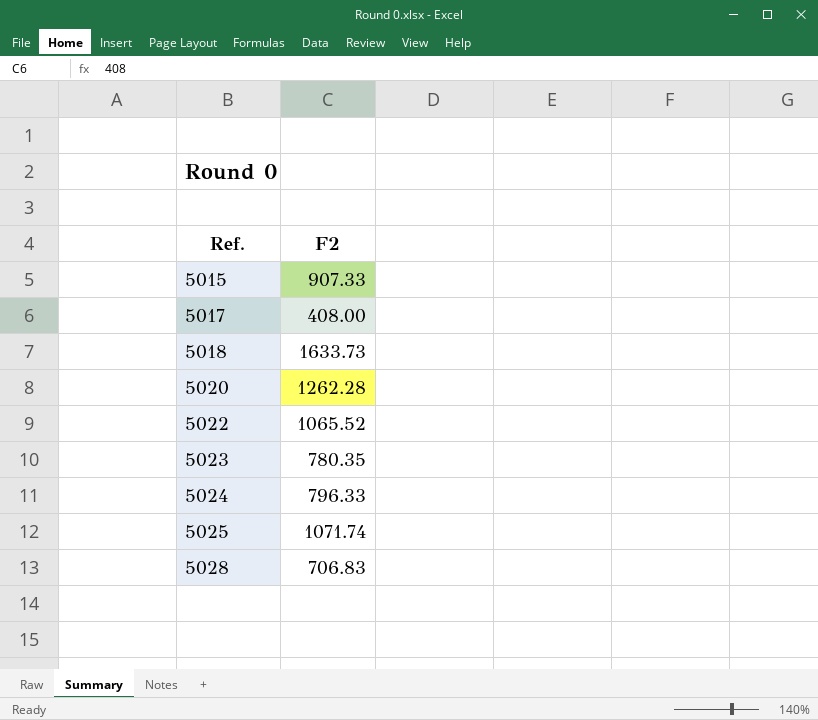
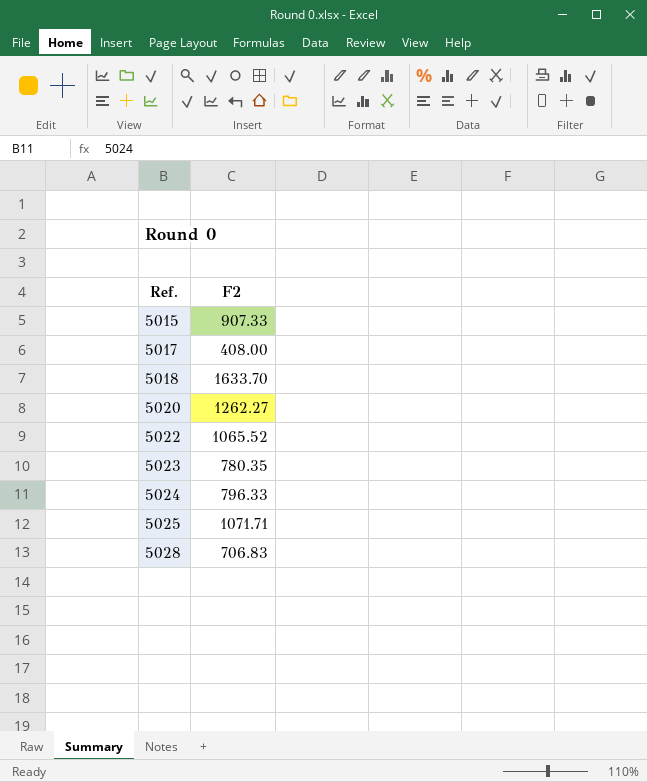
5018 | F2: 1633.73 -> 1633.70
5020 | F2: 1262.28 -> 1262.27
5025 | F2: 1071.74 -> 1071.71

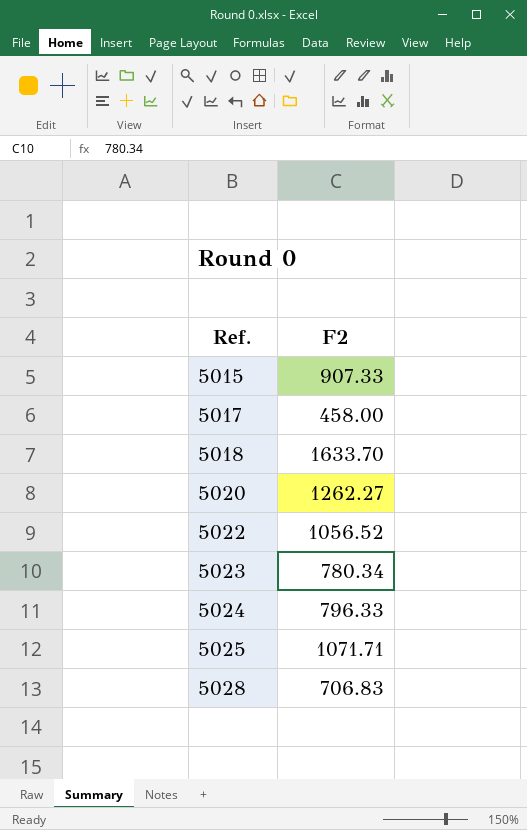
5017 | F2: 408.00 -> 458.00
5022 | F2: 1065.52 -> 1056.52
5023 | F2: 780.35 -> 780.34

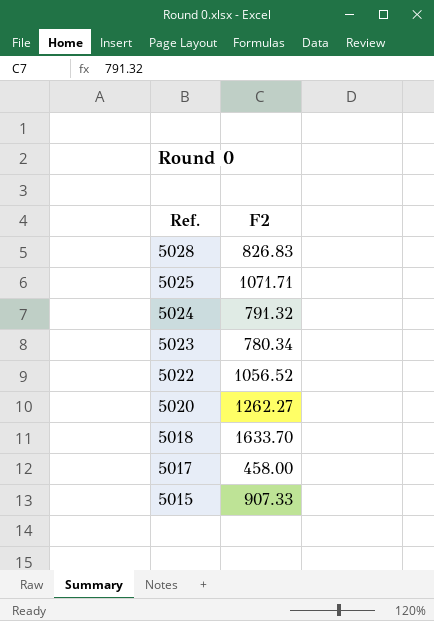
row order: Ref. ascending -> Ref. descending
5028 | F2: 706.83 -> 826.83
5024 | F2: 796.33 -> 791.32

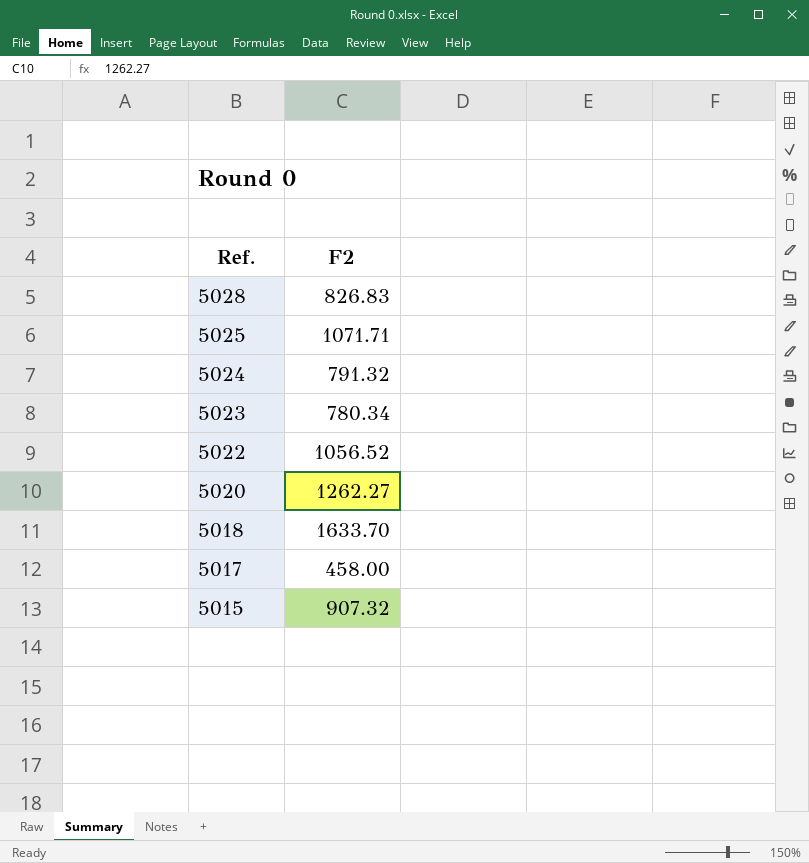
5015 | F2: 907.33 -> 907.32

